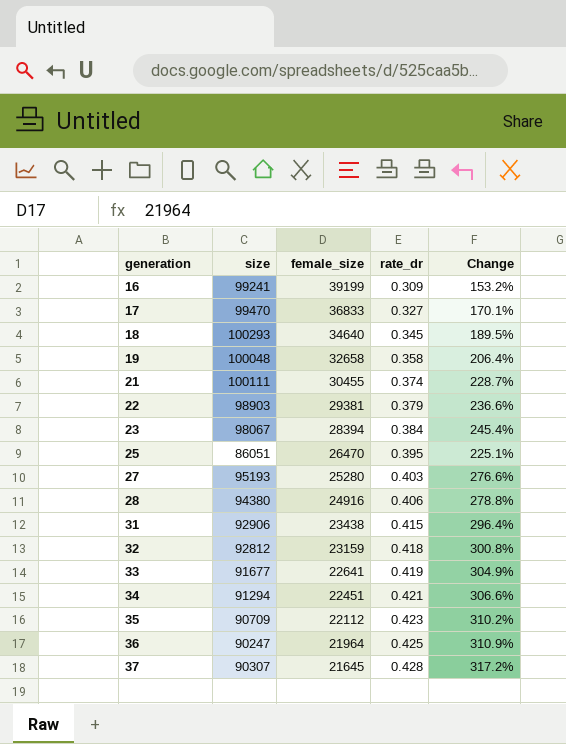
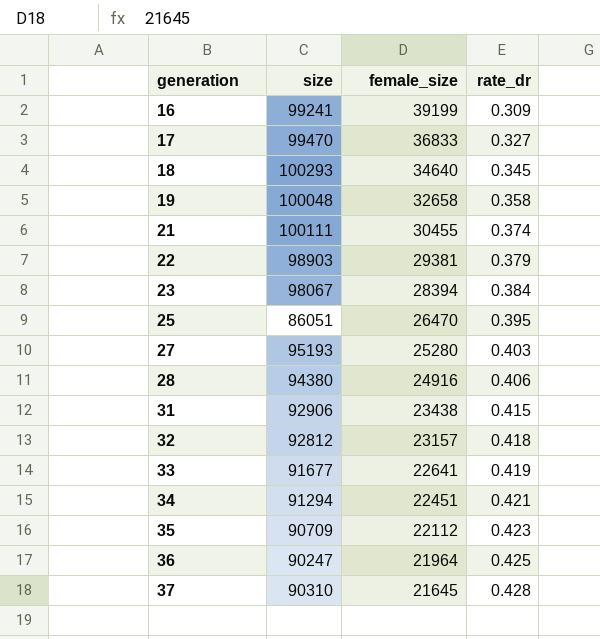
column Change | formula: ([size] - [female_size]) / [female_size] -> none
32 | female_size: 23159 -> 23157
37 | size: 90307 -> 90310

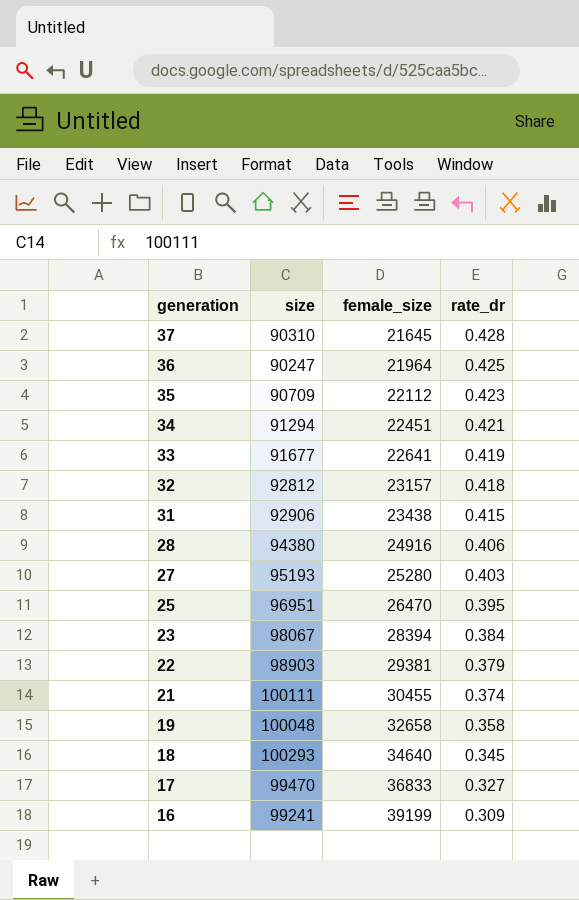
row order: generation ascending -> generation descending
25 | size: 86051 -> 96951

